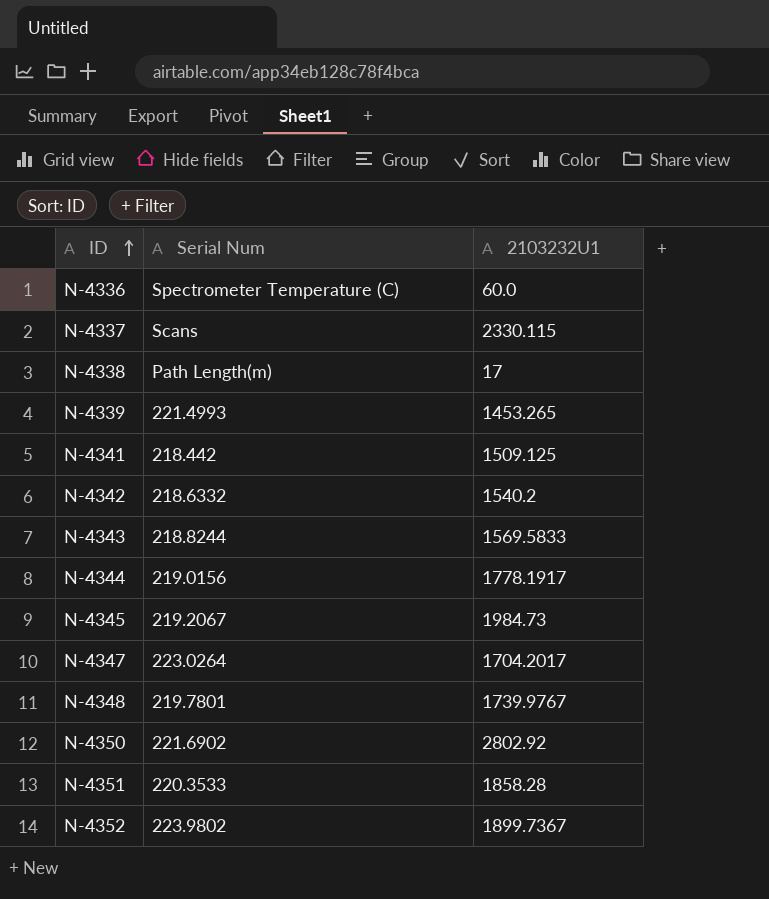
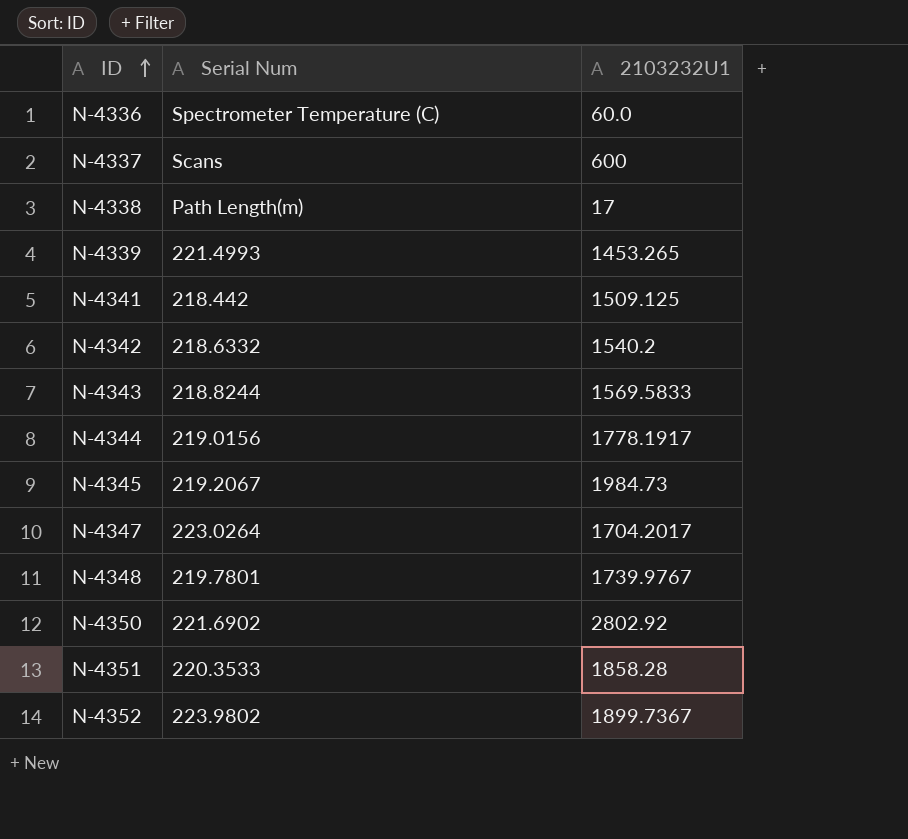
N-4337 | 2103232U1: 2330.115 -> 600

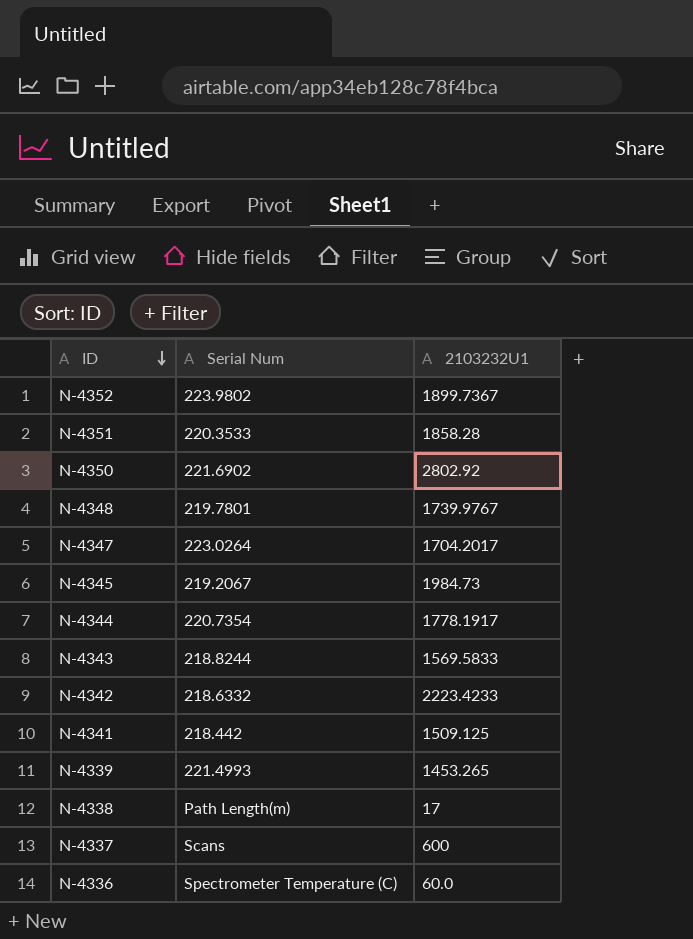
row order: ID ascending -> ID descending
N-4344 | Serial Num: 219.0156 -> 220.7354
N-4342 | 2103232U1: 1540.2 -> 2223.4233

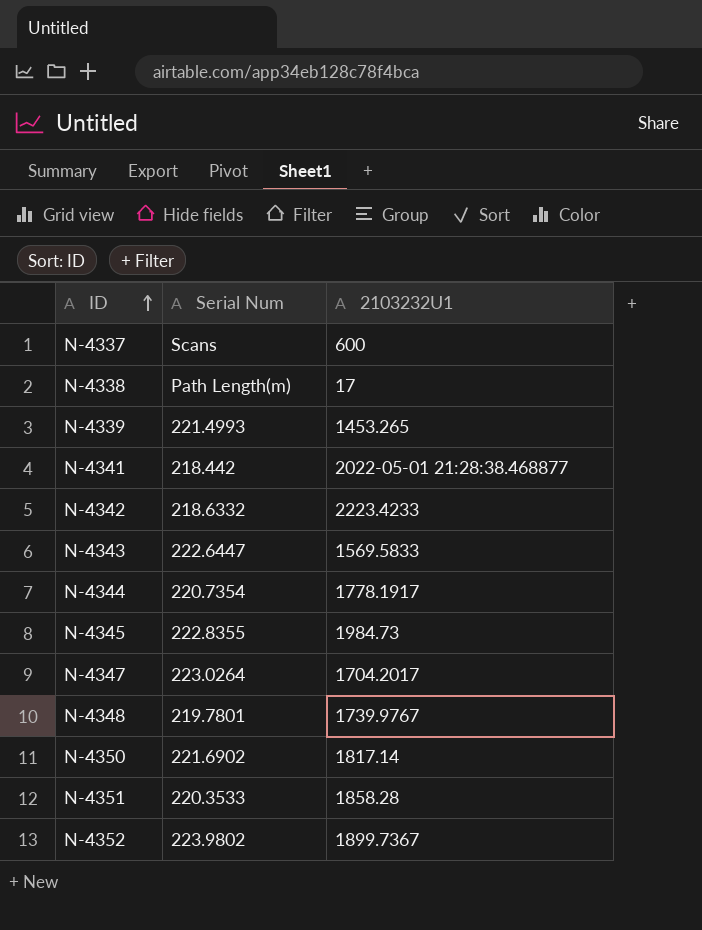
row order: ID descending -> ID ascending
row N-4336: Spectrometer Temperature (C) | 60.0 -> none
N-4341 | 2103232U1: 1509.125 -> 2022-05-01 21:28:38.468877
N-4343 | Serial Num: 218.8244 -> 222.6447
N-4345 | Serial Num: 219.2067 -> 222.8355
N-4350 | 2103232U1: 2802.92 -> 1817.14

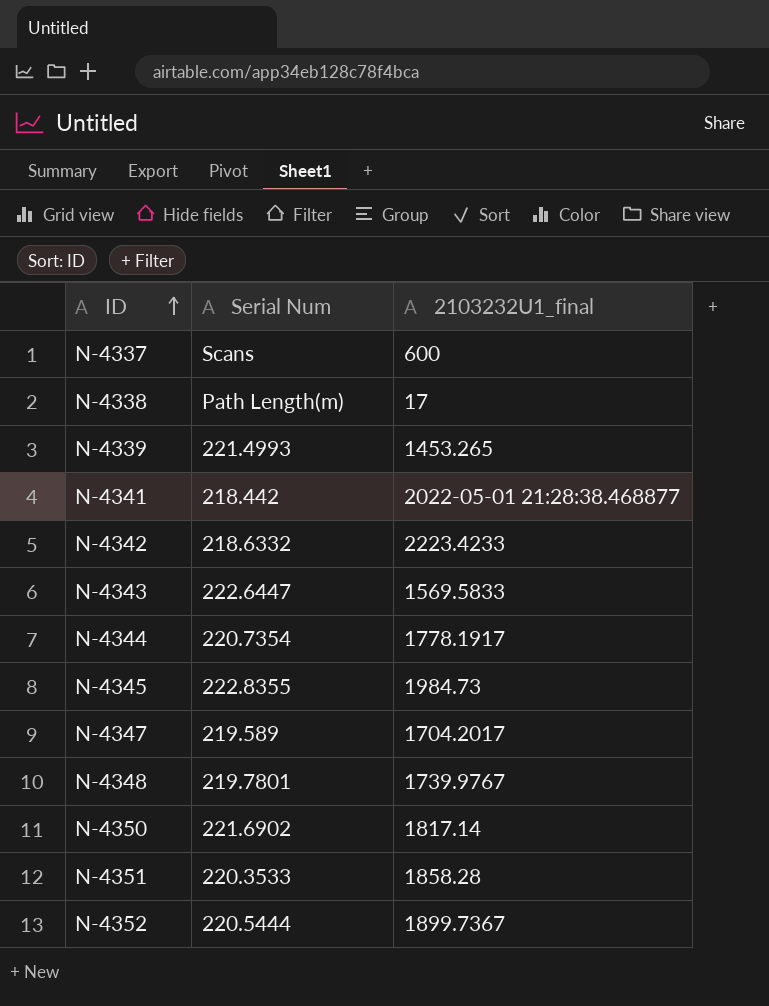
column name: 2103232U1 -> 2103232U1_final
N-4347 | Serial Num: 223.0264 -> 219.589
N-4352 | Serial Num: 223.9802 -> 220.5444

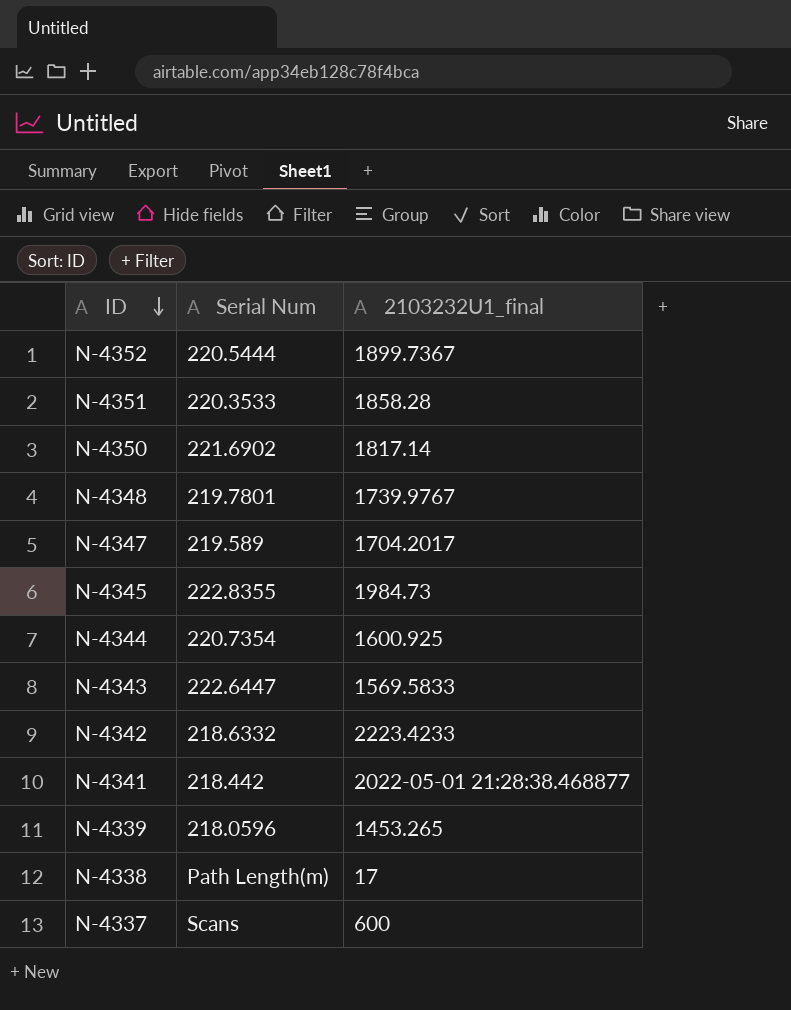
row order: ID ascending -> ID descending
N-4344 | 2103232U1_final: 1778.1917 -> 1600.925
N-4339 | Serial Num: 221.4993 -> 218.0596

